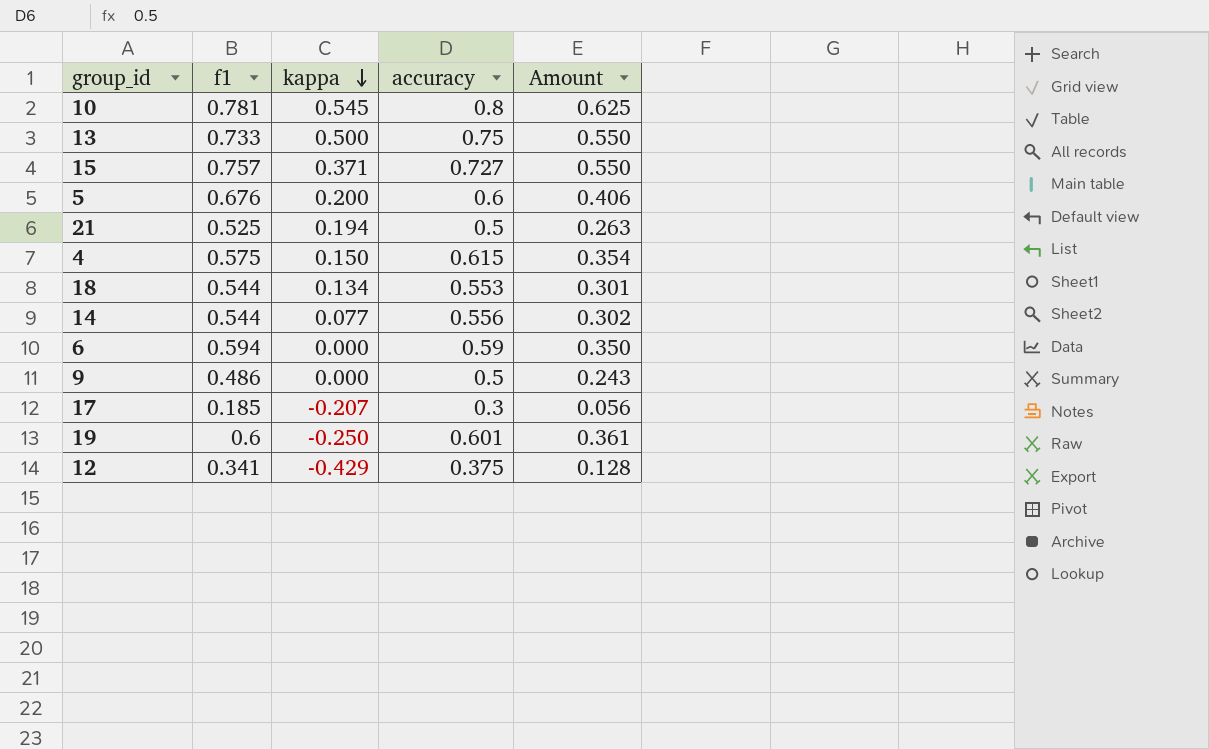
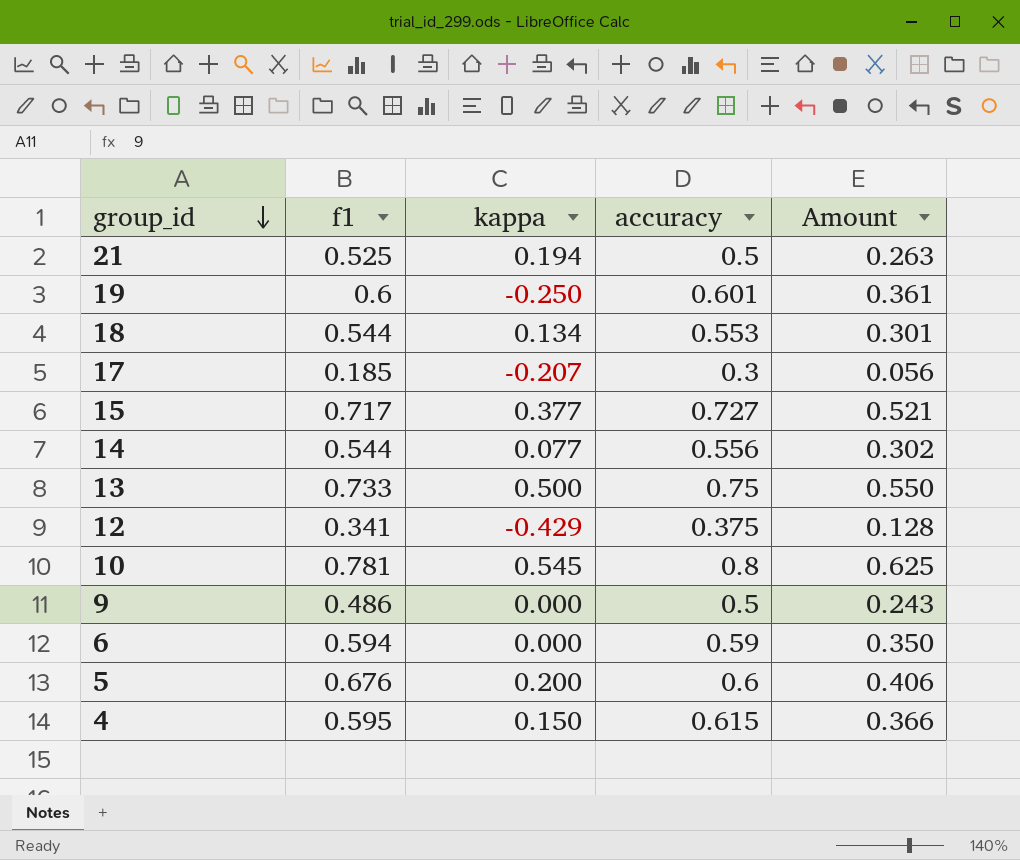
row order: kappa descending -> group_id descending
15 | f1: 0.757 -> 0.717
15 | kappa: 0.371 -> 0.377
15 | Amount: 0.550 -> 0.521
4 | f1: 0.575 -> 0.595
4 | Amount: 0.354 -> 0.366

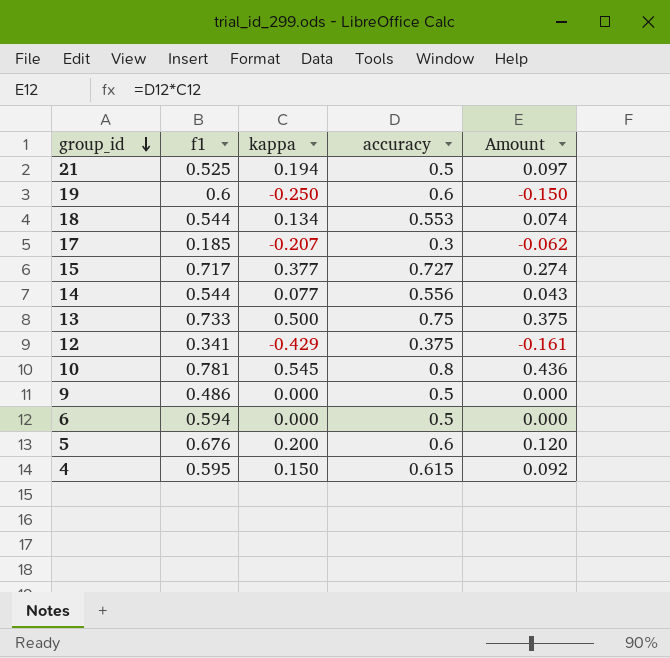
column Amount | formula: [f1] * [accuracy] -> [kappa] * [accuracy]
19 | accuracy: 0.601 -> 0.6
6 | accuracy: 0.59 -> 0.5

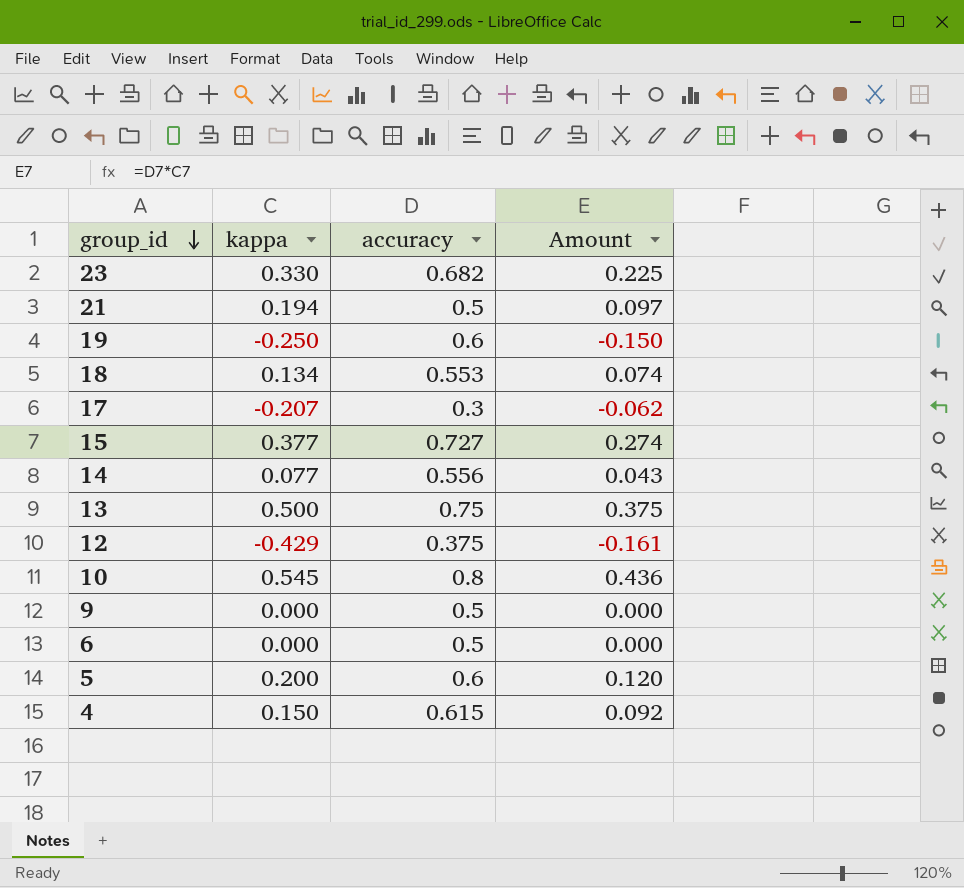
column f1 | position: 2 -> none
row 23: none -> 0.330 | 0.682 | 0.225

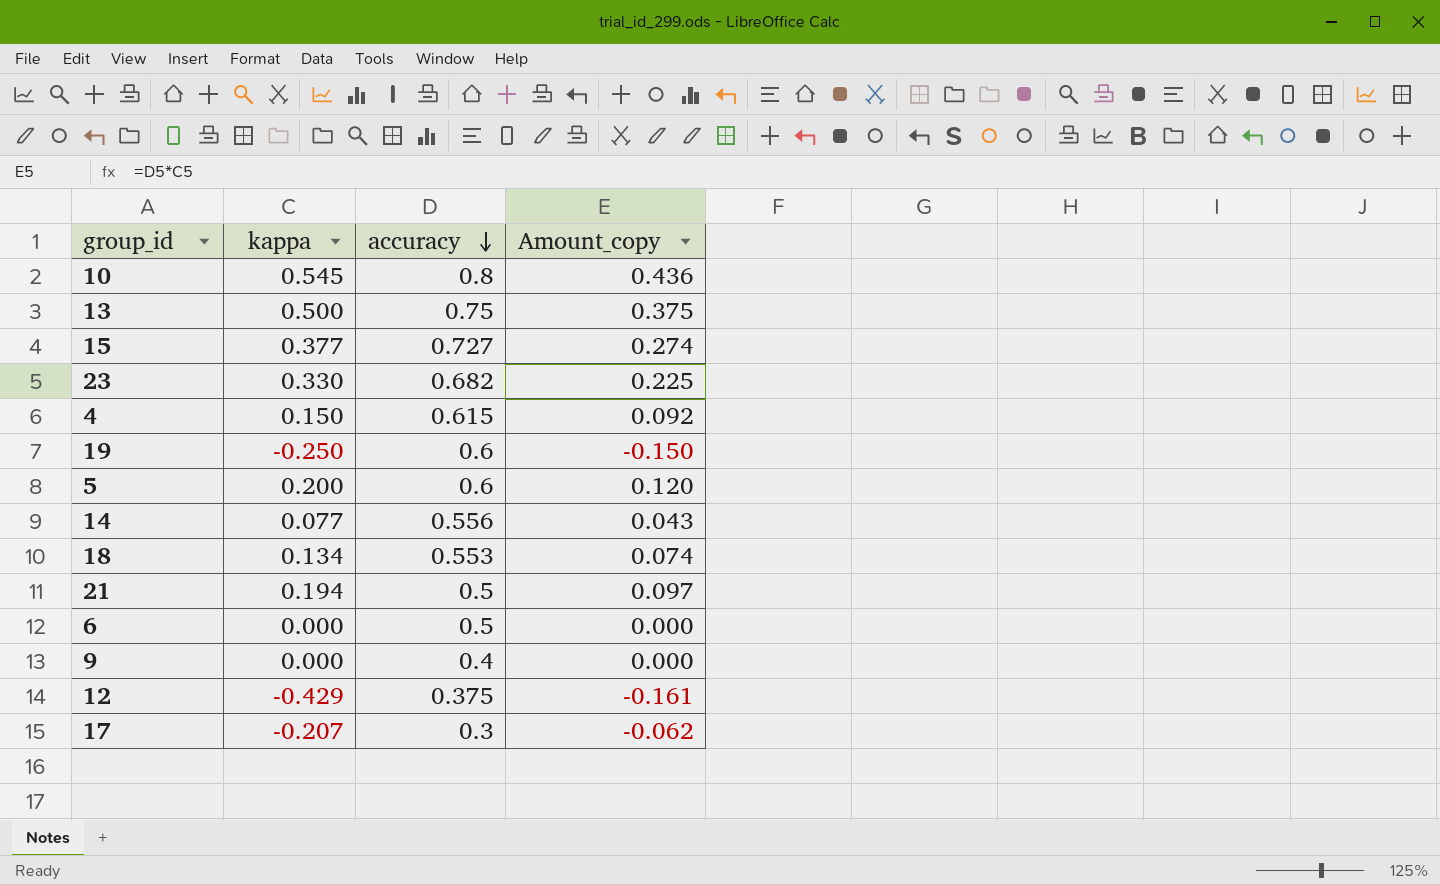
row order: group_id descending -> accuracy descending
column name: Amount -> Amount_copy
9 | accuracy: 0.5 -> 0.4

